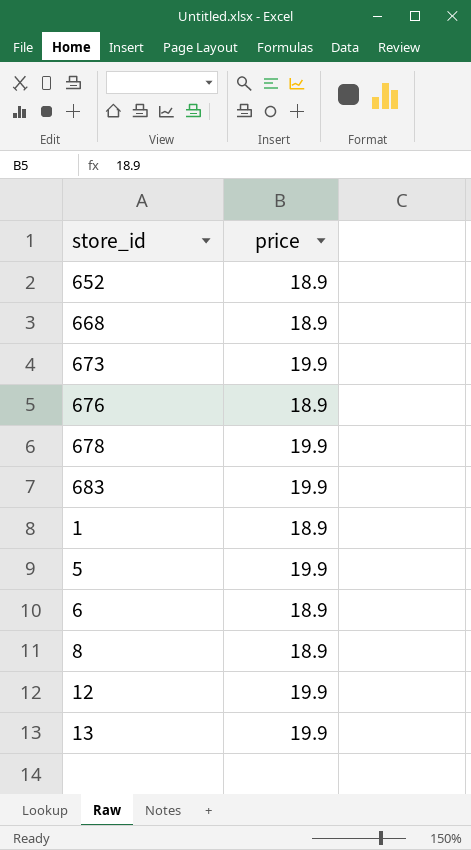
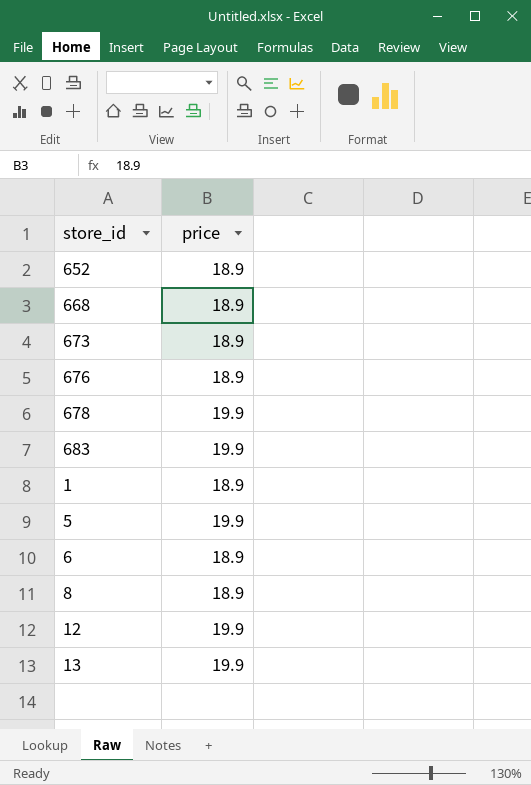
673 | price: 19.9 -> 18.9

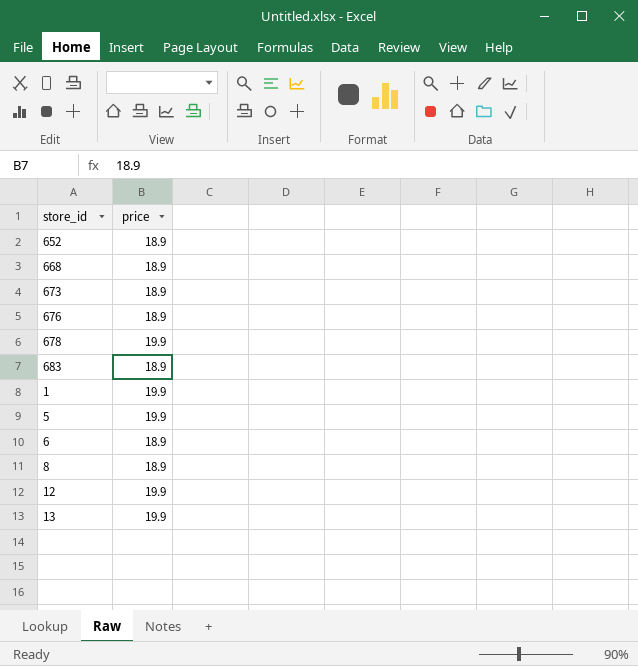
683 | price: 19.9 -> 18.9
1 | price: 18.9 -> 19.9

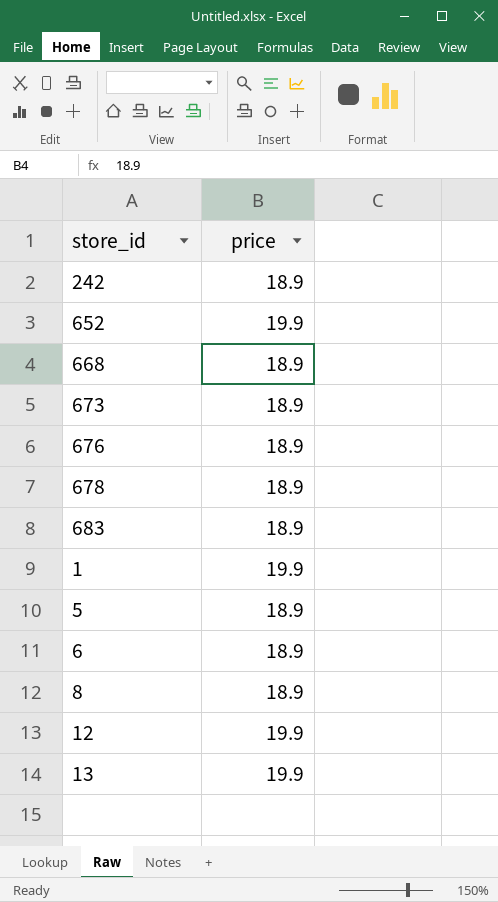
row 242: none -> 18.9
652 | price: 18.9 -> 19.9
678 | price: 19.9 -> 18.9
5 | price: 19.9 -> 18.9

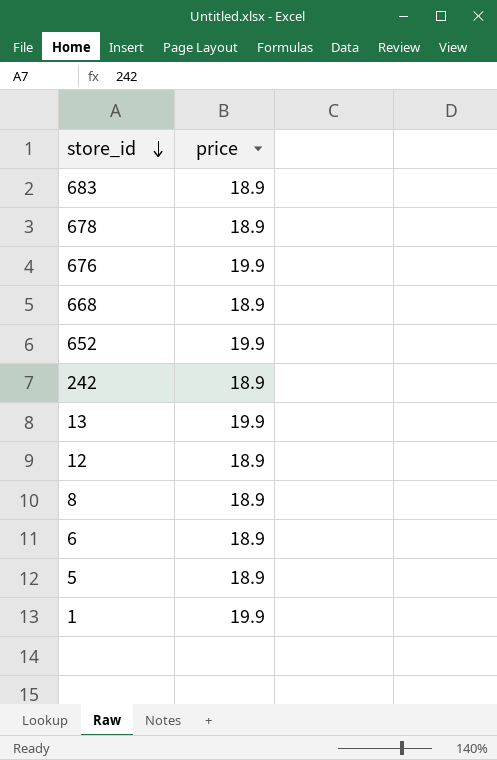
row order: none -> store_id descending
row 673: 18.9 -> none
676 | price: 18.9 -> 19.9
12 | price: 19.9 -> 18.9

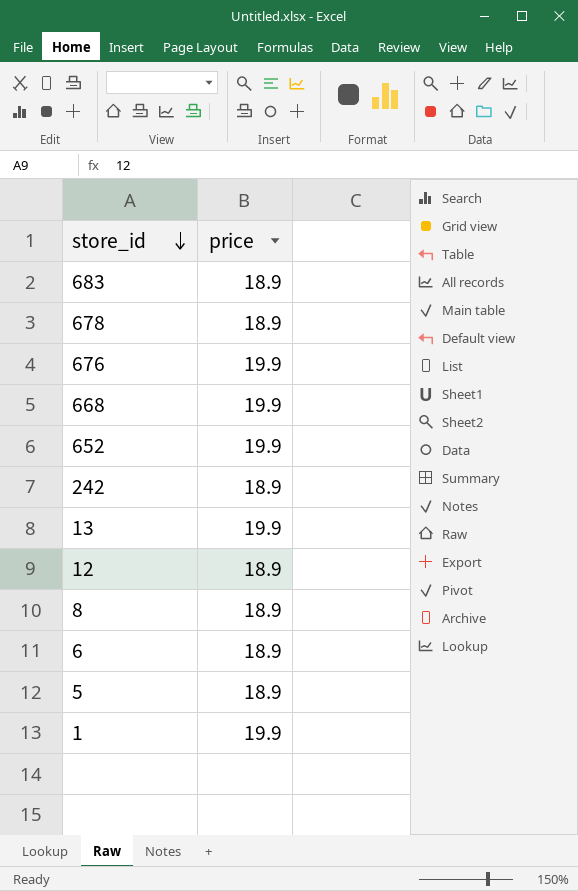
668 | price: 18.9 -> 19.9

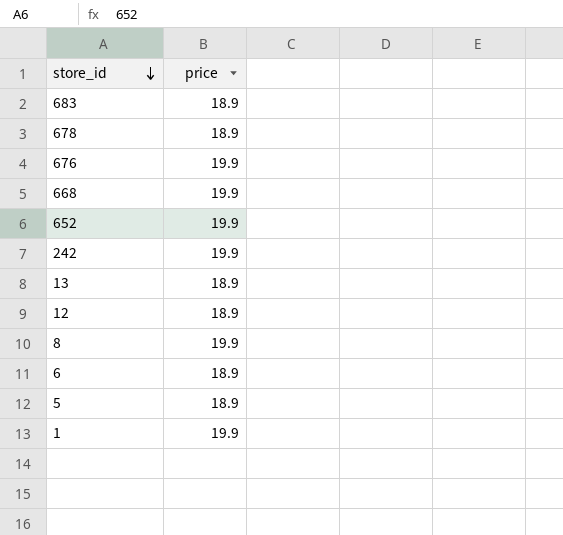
242 | price: 18.9 -> 19.9
13 | price: 19.9 -> 18.9
8 | price: 18.9 -> 19.9

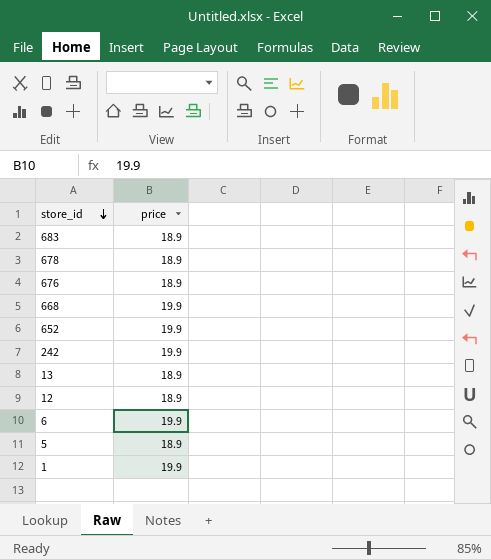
row 8: 19.9 -> none
676 | price: 19.9 -> 18.9
6 | price: 18.9 -> 19.9

